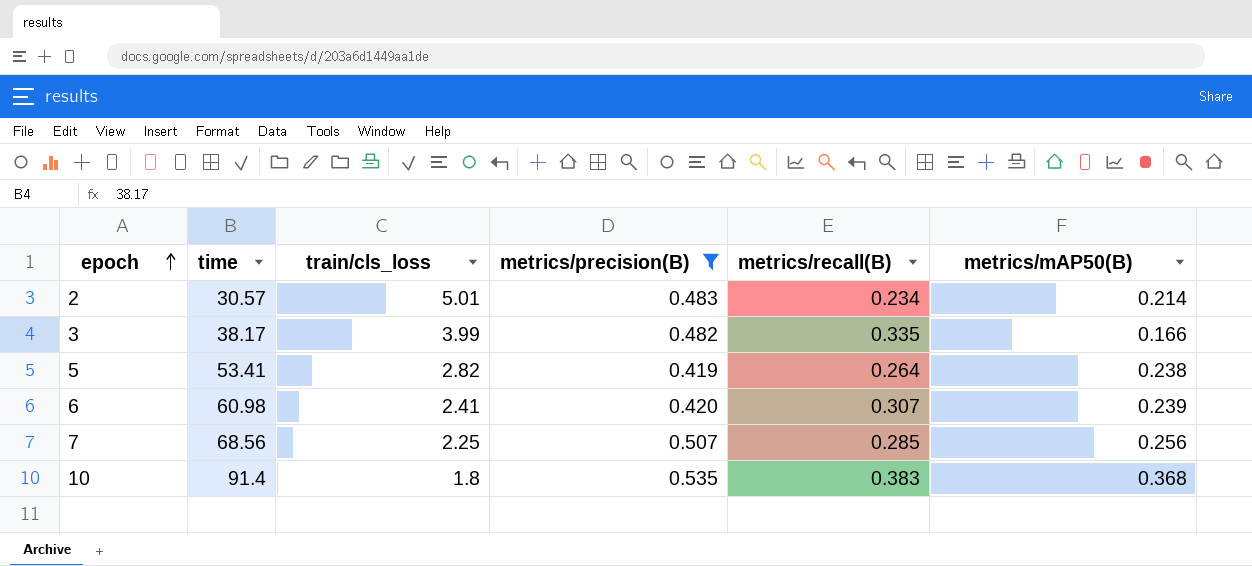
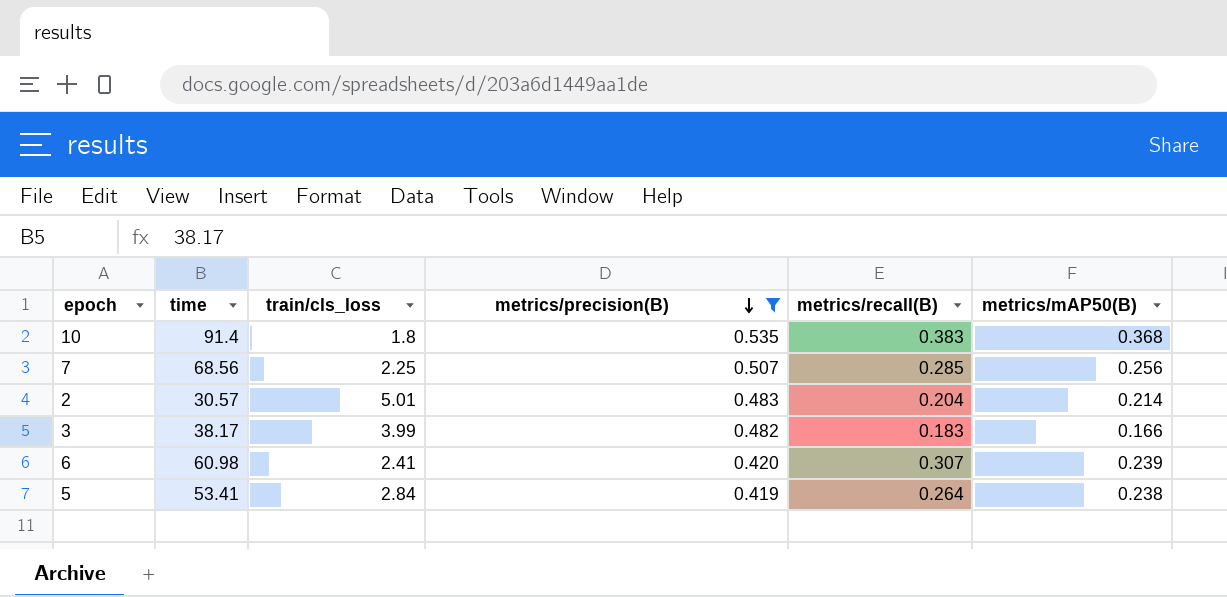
row order: epoch ascending -> metrics/precision(B) descending
2 | metrics/recall(B): 0.234 -> 0.204
3 | metrics/recall(B): 0.335 -> 0.183
5 | train/cls_loss: 2.82 -> 2.84

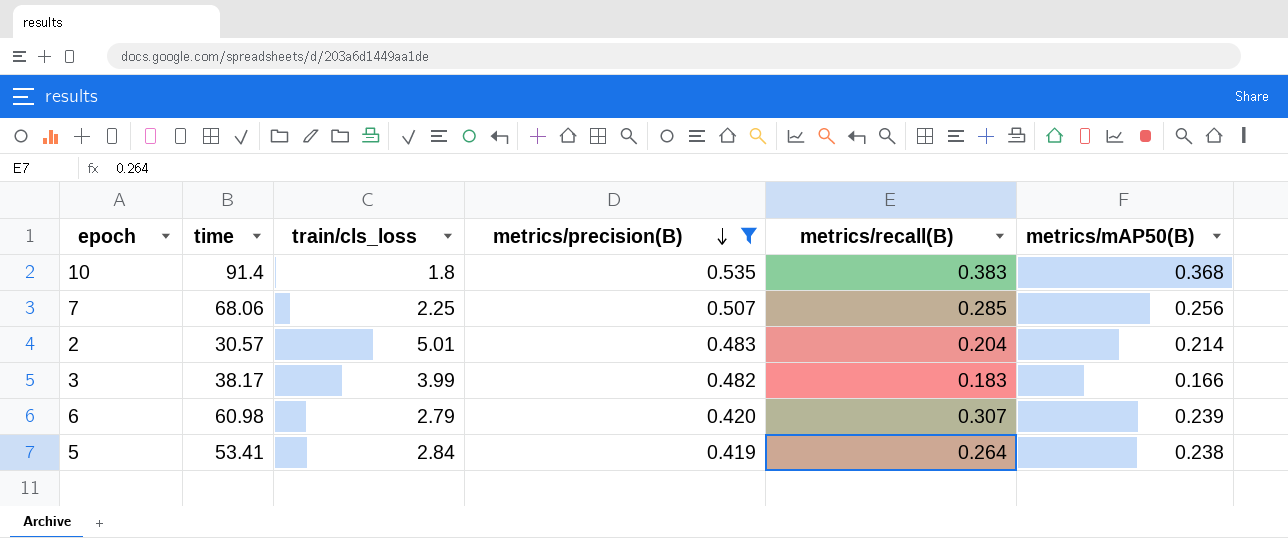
7 | time: 68.56 -> 68.06
6 | train/cls_loss: 2.41 -> 2.79

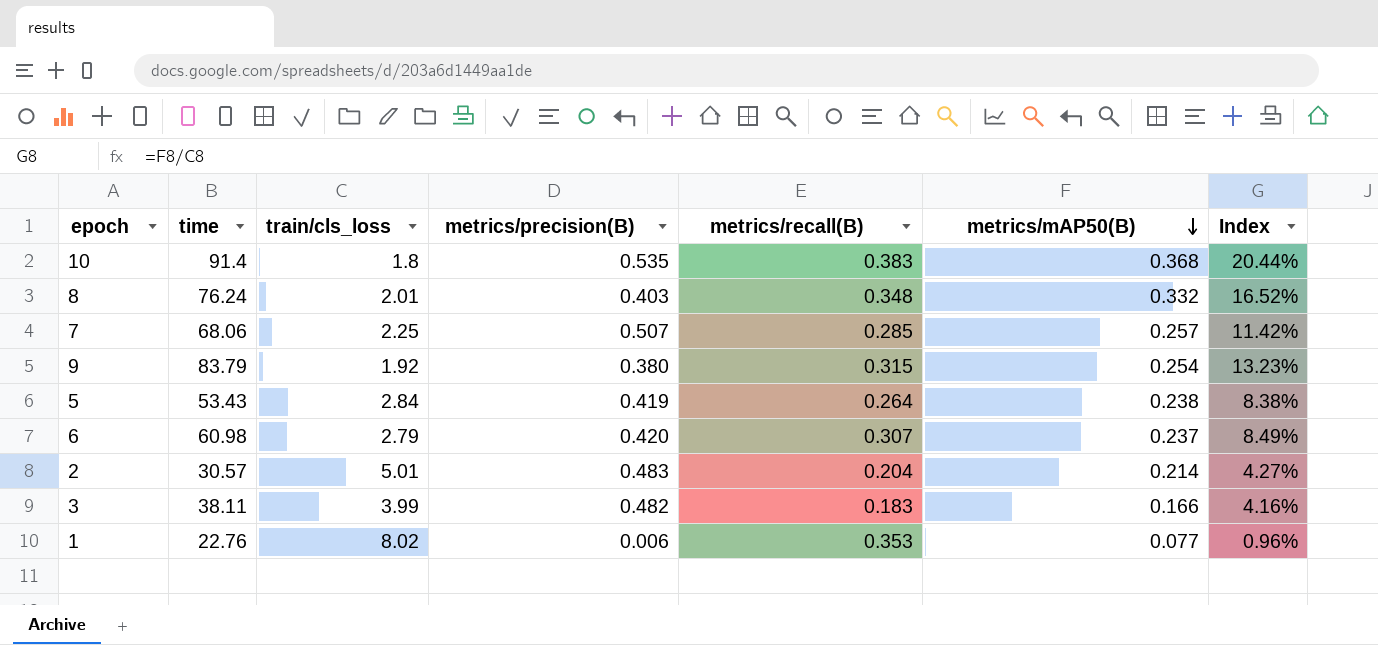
filter: metrics/precision(B) >= 0.419 -> none
row order: metrics/precision(B) descending -> metrics/mAP50(B) descending
column Index | formula: none -> [metrics/mAP50(B)] / [train/cls_loss]
7 | metrics/mAP50(B): 0.256 -> 0.257
5 | time: 53.41 -> 53.43
6 | metrics/mAP50(B): 0.239 -> 0.237
3 | time: 38.17 -> 38.11

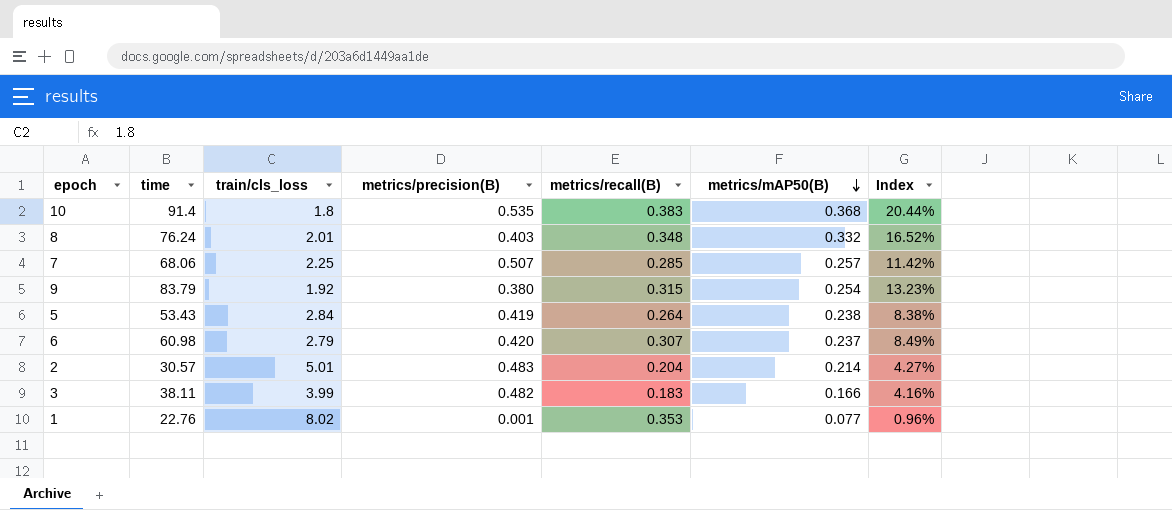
1 | metrics/precision(B): 0.006 -> 0.001

